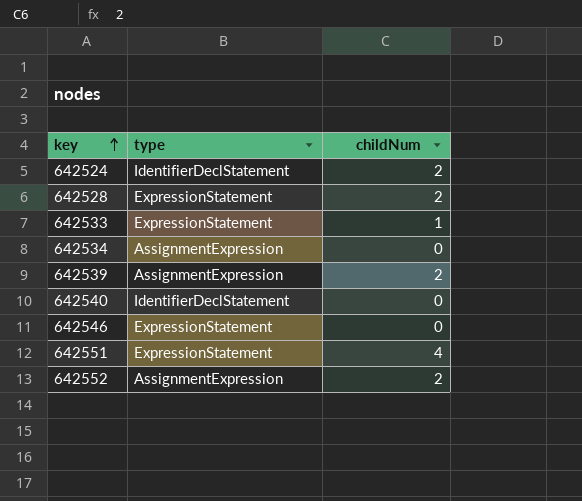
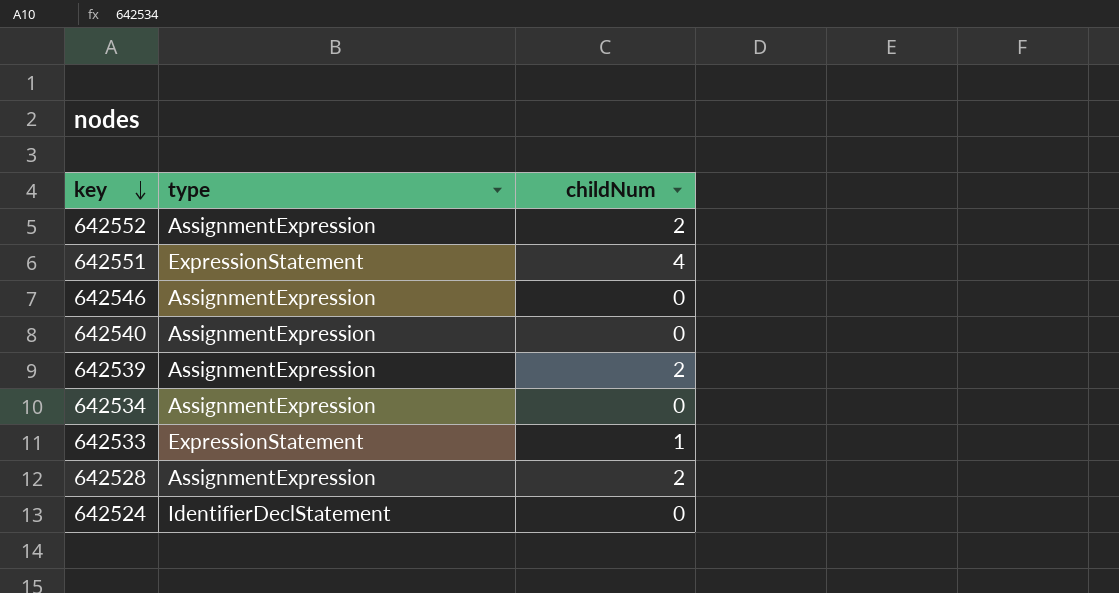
row order: key ascending -> key descending
642546 | type: ExpressionStatement -> AssignmentExpression
642540 | type: IdentifierDeclStatement -> AssignmentExpression
642528 | type: ExpressionStatement -> AssignmentExpression
642524 | childNum: 2 -> 0

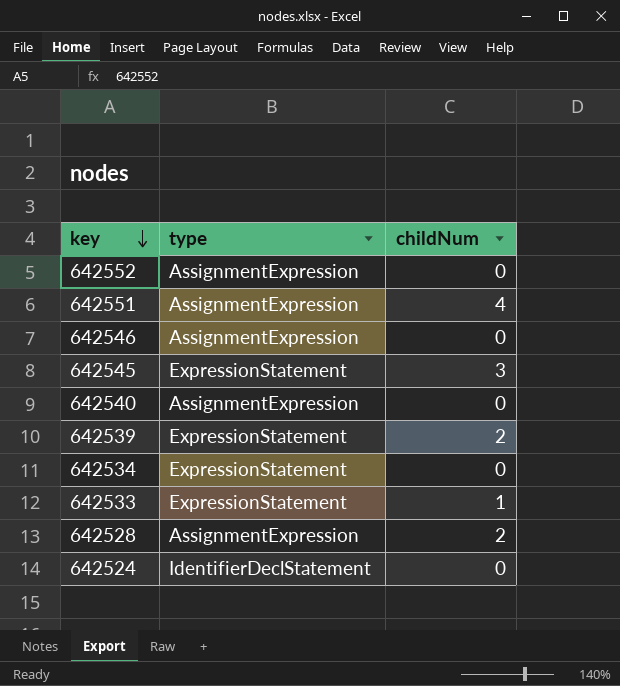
642552 | childNum: 2 -> 0
642551 | type: ExpressionStatement -> AssignmentExpression
row 642545: none -> ExpressionStatement | 3
642539 | type: AssignmentExpression -> ExpressionStatement
642534 | type: AssignmentExpression -> ExpressionStatement

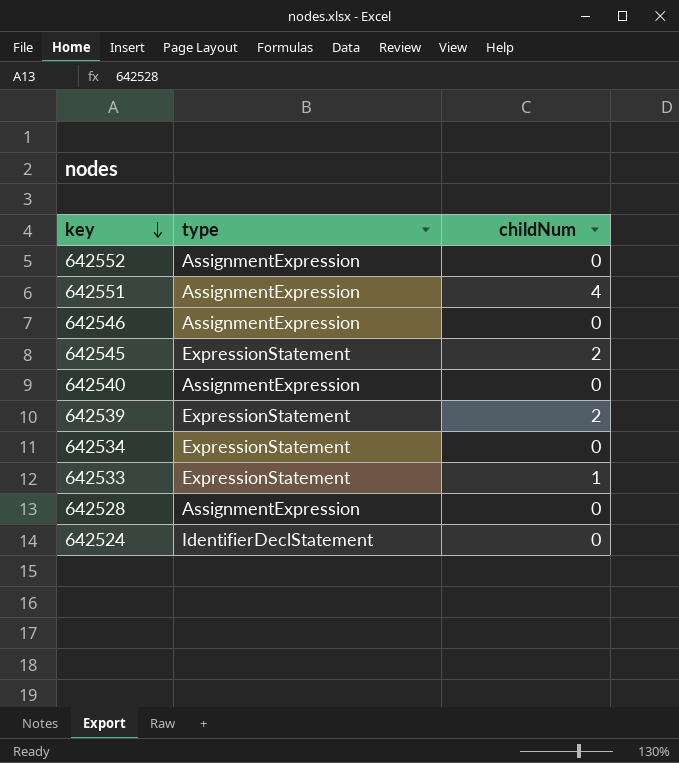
642545 | childNum: 3 -> 2
642528 | childNum: 2 -> 0

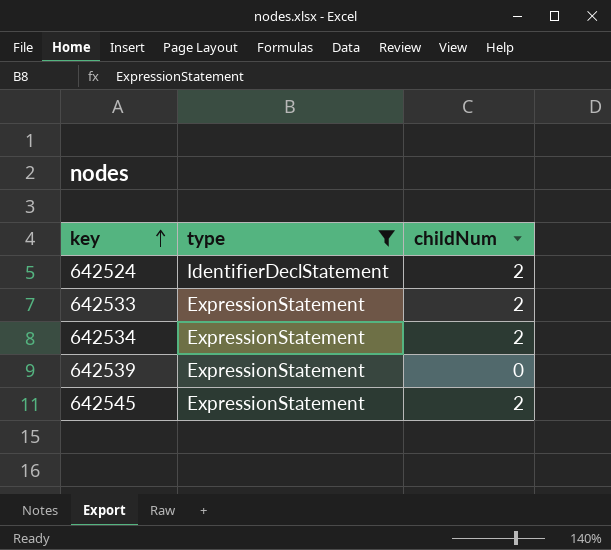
filter: none -> type != AssignmentExpression
row order: key descending -> key ascending
642524 | childNum: 0 -> 2
642533 | childNum: 1 -> 2
642534 | childNum: 0 -> 2
642539 | childNum: 2 -> 0

